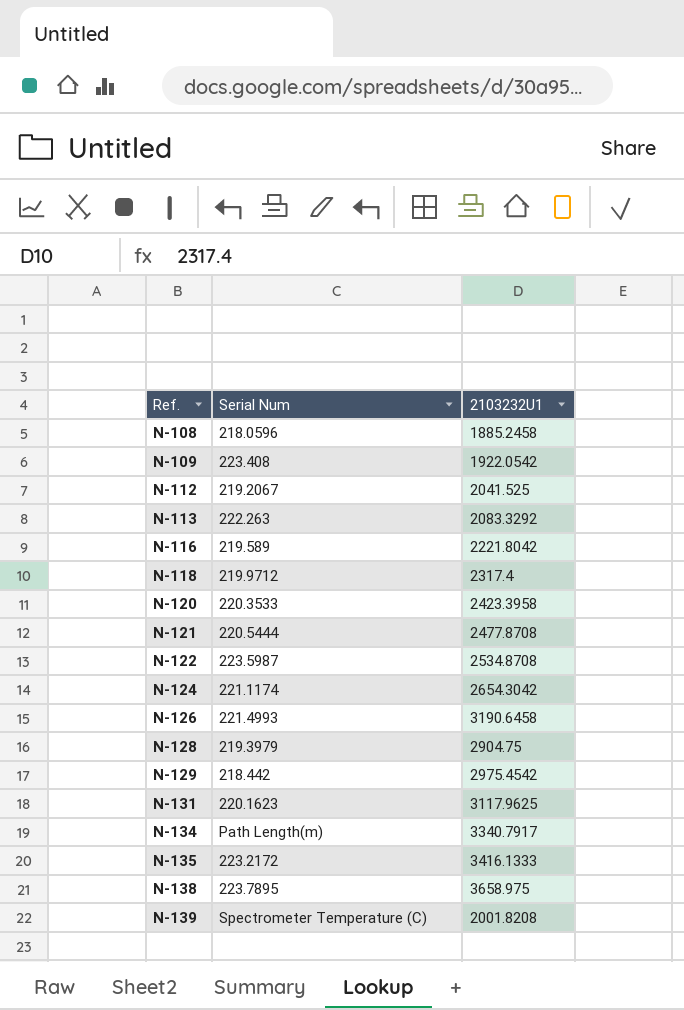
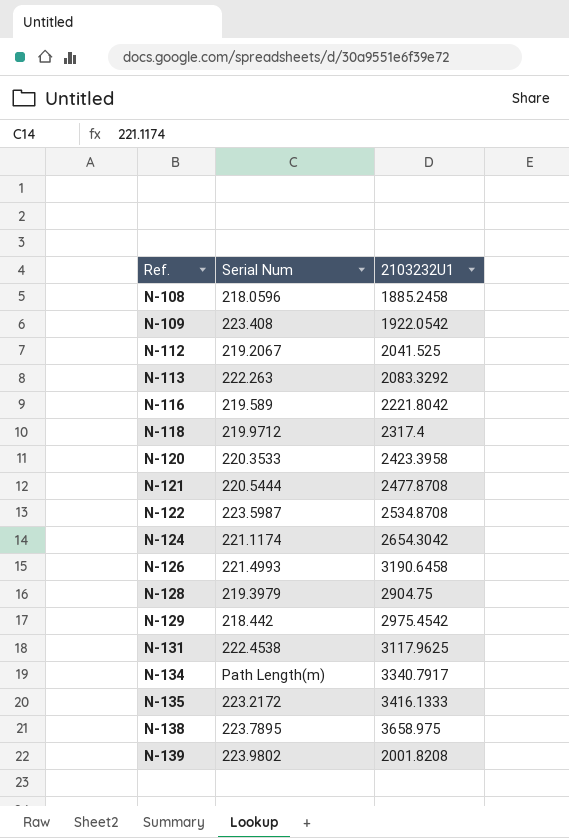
N-131 | Serial Num: 220.1623 -> 222.4538
N-139 | Serial Num: Spectrometer Temperature (C) -> 223.9802

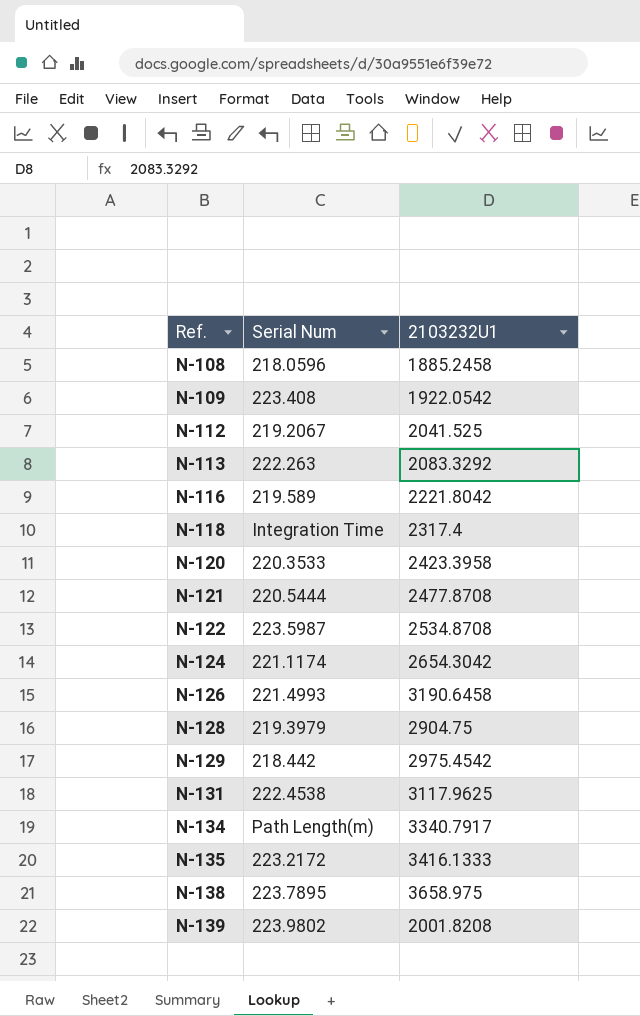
N-118 | Serial Num: 219.9712 -> Integration Time

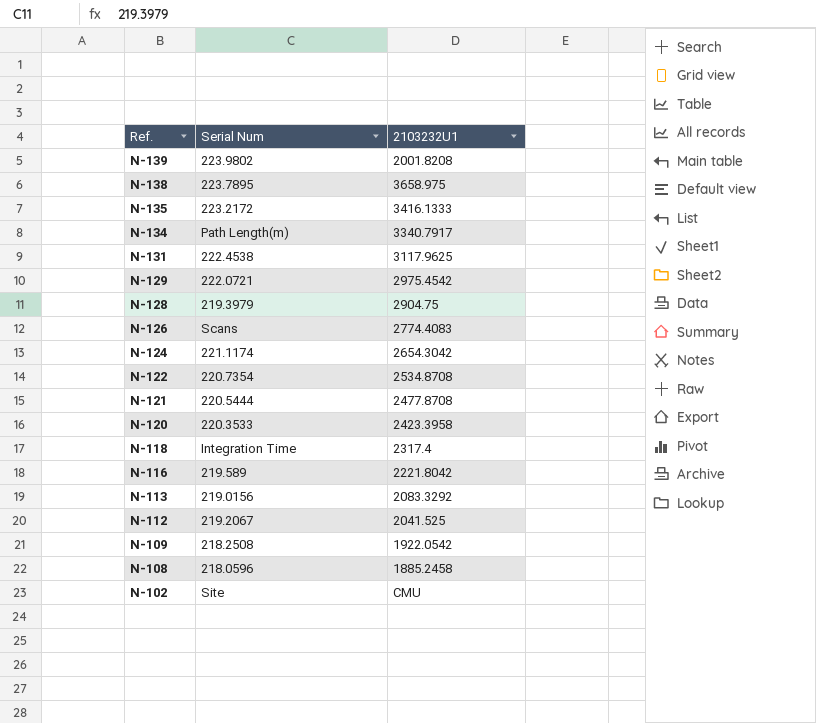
row order: Ref. ascending -> Ref. descending
N-129 | Serial Num: 218.442 -> 222.0721
N-126 | Serial Num: 221.4993 -> Scans
N-126 | 2103232U1: 3190.6458 -> 2774.4083
N-122 | Serial Num: 223.5987 -> 220.7354
N-113 | Serial Num: 222.263 -> 219.0156
N-109 | Serial Num: 223.408 -> 218.2508
row N-102: none -> Site | CMU

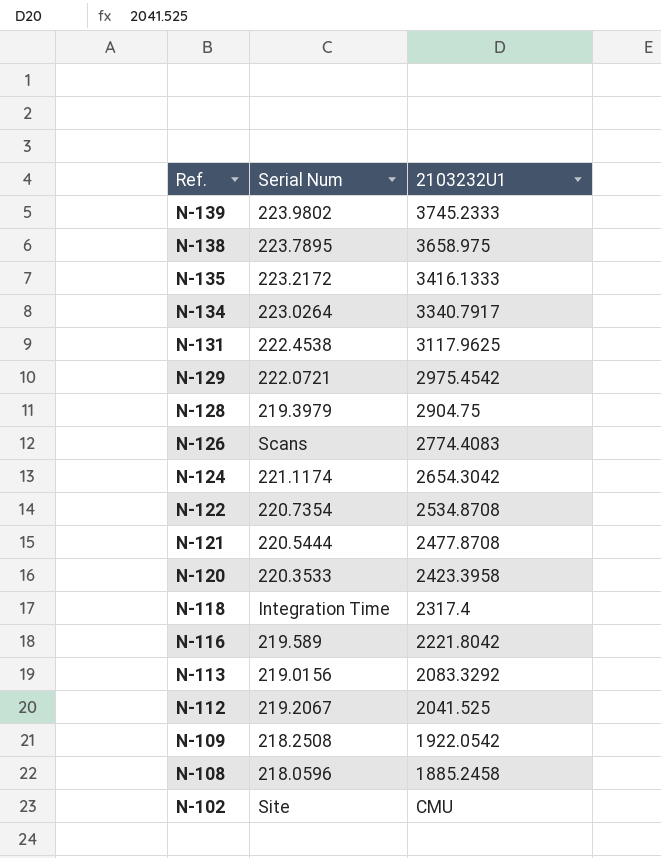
N-139 | 2103232U1: 2001.8208 -> 3745.2333
N-134 | Serial Num: Path Length(m) -> 223.0264

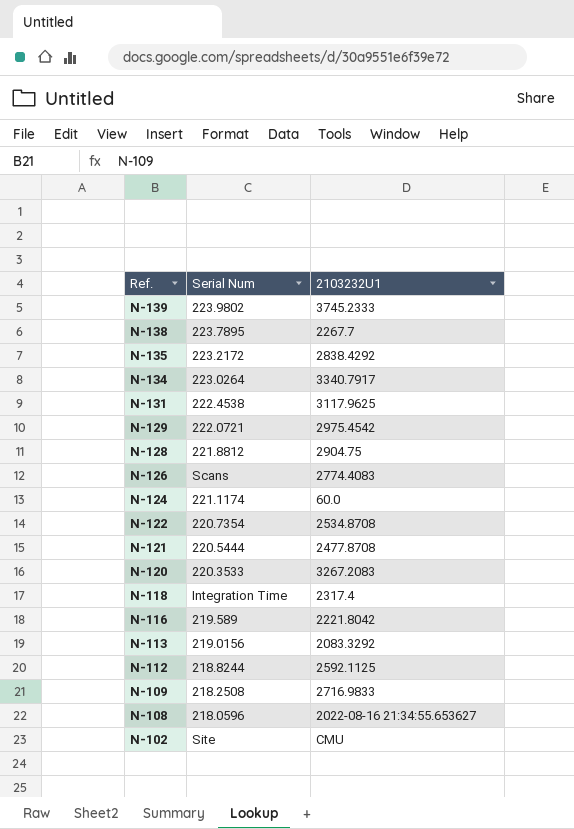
N-138 | 2103232U1: 3658.975 -> 2267.7
N-135 | 2103232U1: 3416.1333 -> 2838.4292
N-128 | Serial Num: 219.3979 -> 221.8812
N-124 | 2103232U1: 2654.3042 -> 60.0
N-120 | 2103232U1: 2423.3958 -> 3267.2083
N-112 | Serial Num: 219.2067 -> 218.8244
N-112 | 2103232U1: 2041.525 -> 2592.1125
N-109 | 2103232U1: 1922.0542 -> 2716.9833
N-108 | 2103232U1: 1885.2458 -> 2022-08-16 21:34:55.653627

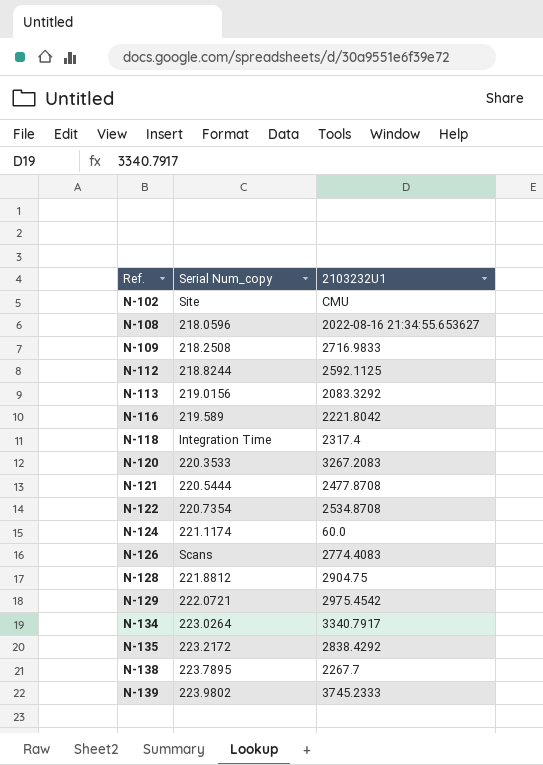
row order: Ref. descending -> Ref. ascending
column name: Serial Num -> Serial Num_copy
row N-131: 222.4538 | 3117.9625 -> none

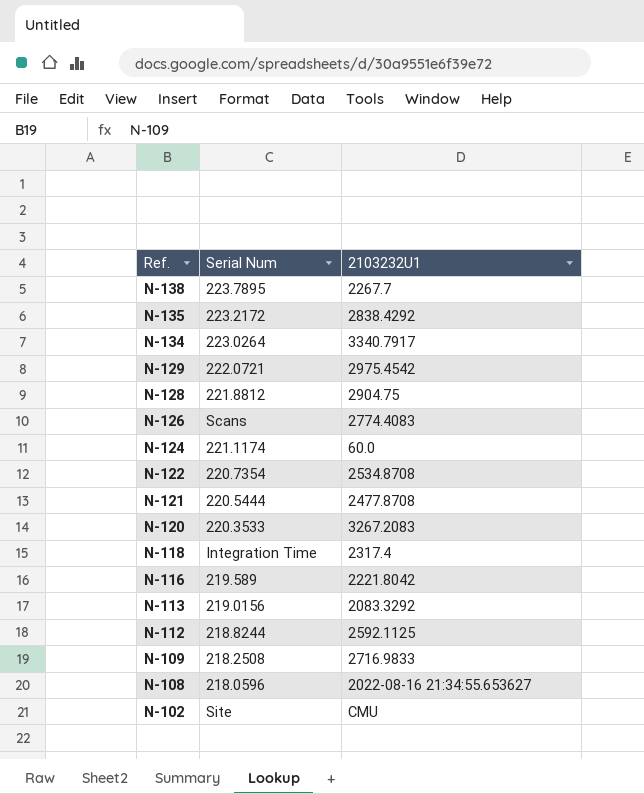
row order: Ref. ascending -> Ref. descending
column name: Serial Num_copy -> Serial Num
row N-139: 223.9802 | 3745.2333 -> none

